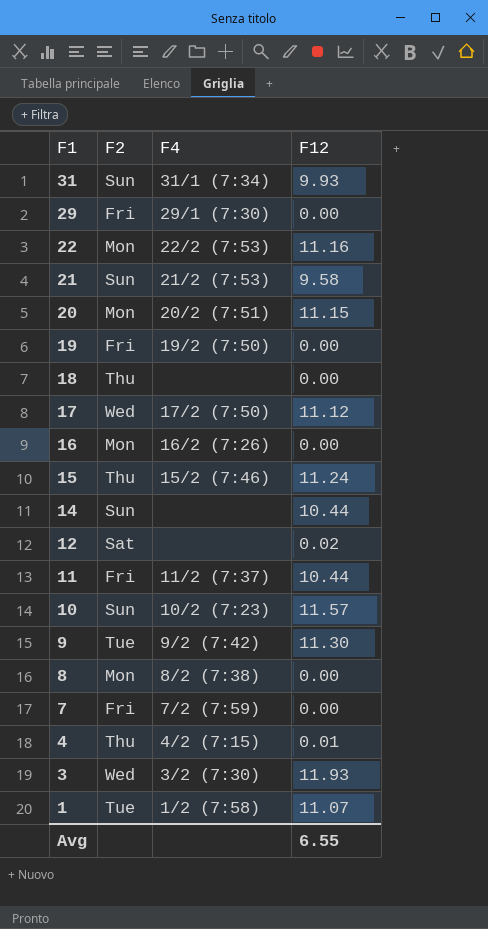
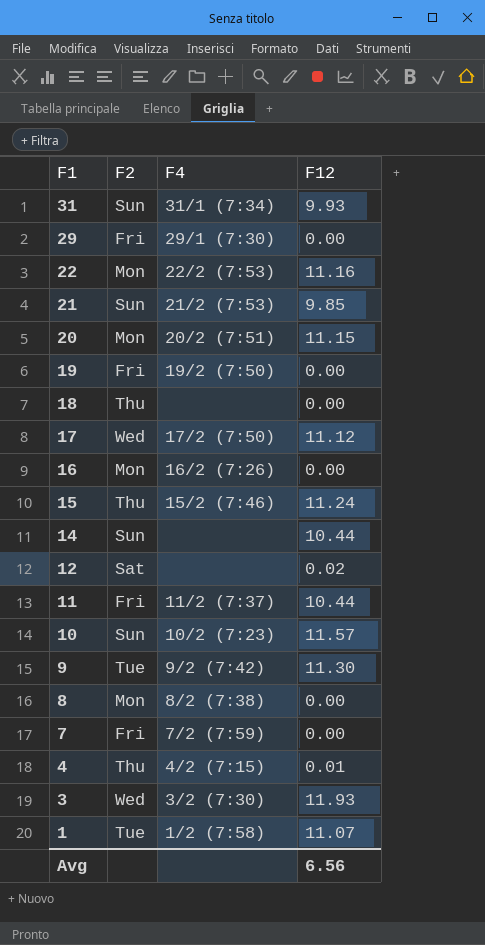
21 | F12: 9.58 -> 9.85
Avg | F12: 6.55 -> 6.56

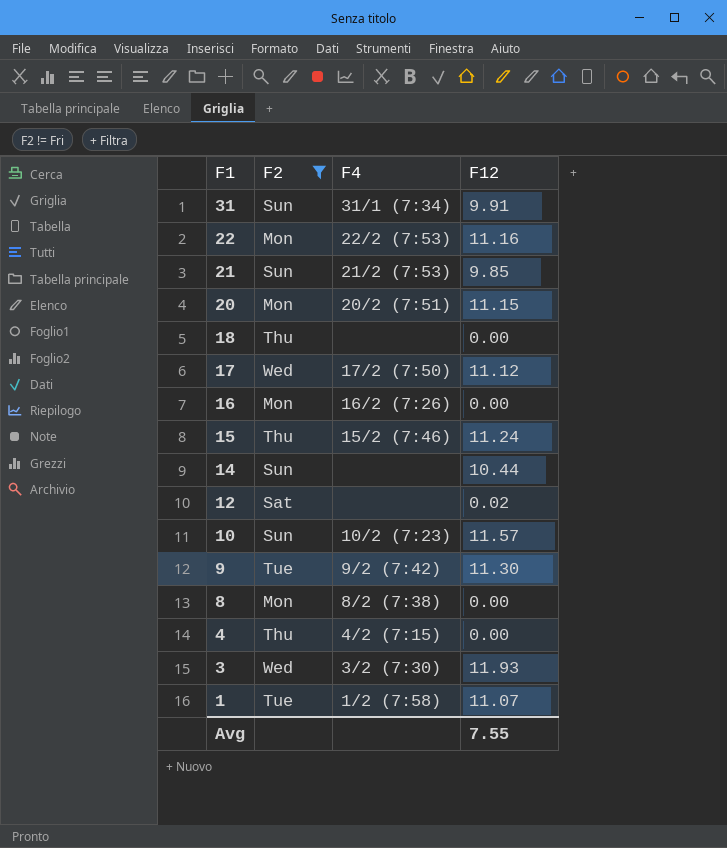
filter: none -> F2 != Fri
31 | F12: 9.93 -> 9.91
4 | F12: 0.01 -> 0.00
Avg | F12: 6.56 -> 7.55

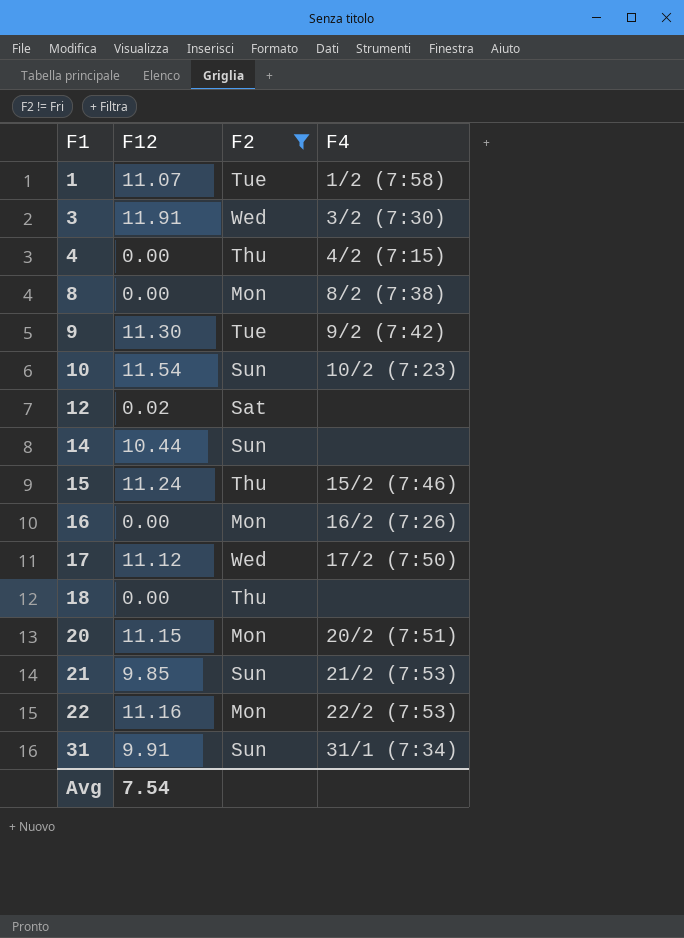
row order: F1 descending -> F1 ascending
column F12 | position: 4 -> 2
3 | F12: 11.93 -> 11.91
10 | F12: 11.57 -> 11.54
Avg | F12: 7.55 -> 7.54

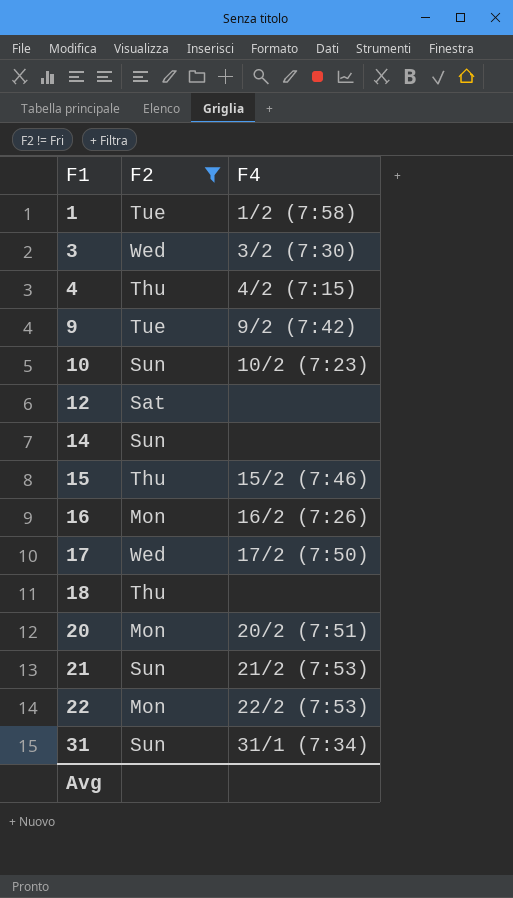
column F12 | position: 2 -> none
row 8: 0.00 | Mon | 8/2 (7:38) -> none

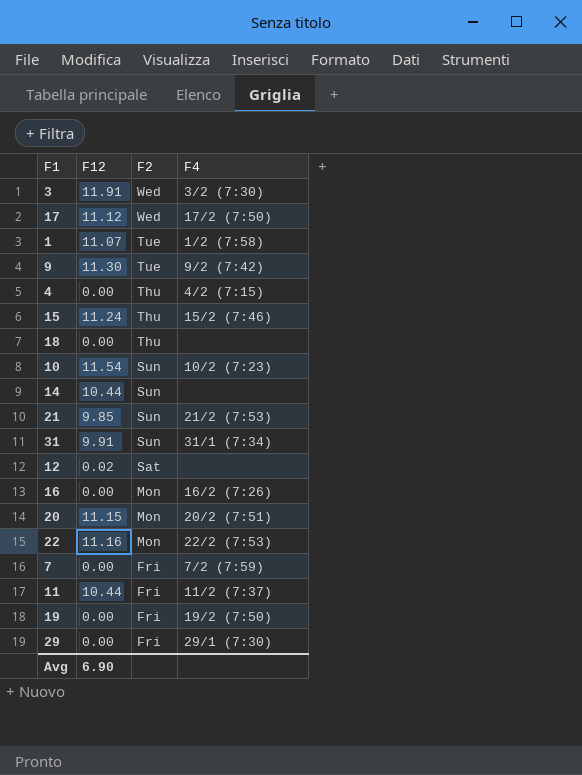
filter: F2 != Fri -> none
row order: F1 ascending -> F2 descending
column F12 | position: none -> 2

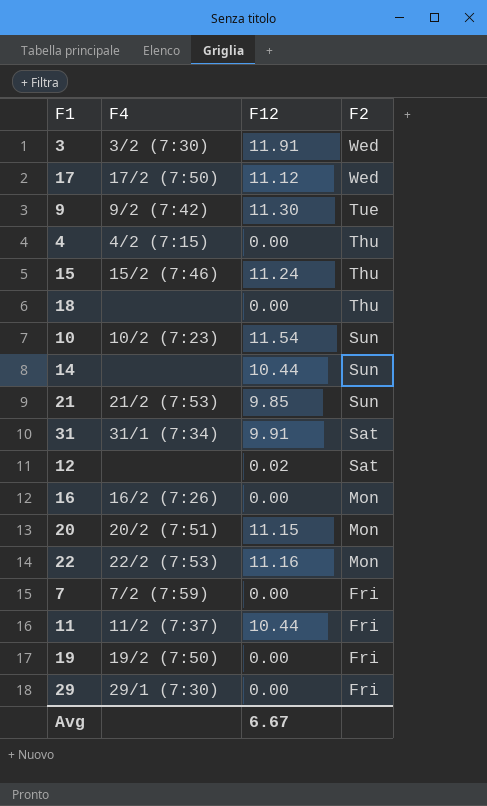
column F4 | position: 4 -> 2
row 1: 11.07 | Tue | 1/2 (7:58) -> none
31 | F2: Sun -> Sat
Avg | F12: 6.90 -> 6.67

